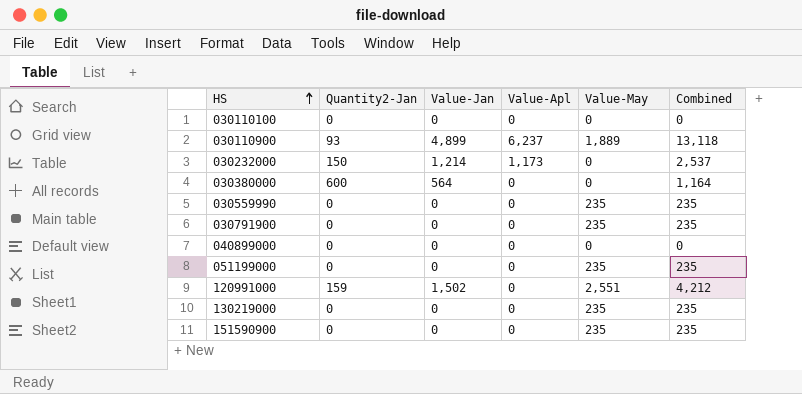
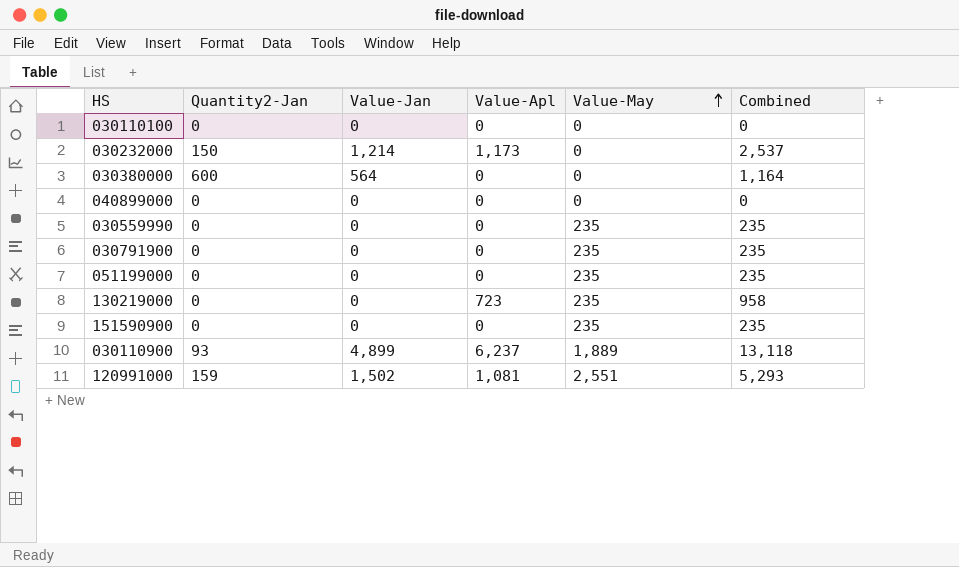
row order: HS ascending -> Value-May ascending
130219000 | Value-Apl: 0 -> 723
130219000 | Combined: 235 -> 958
120991000 | Value-Apl: 0 -> 1,081
120991000 | Combined: 4,212 -> 5,293

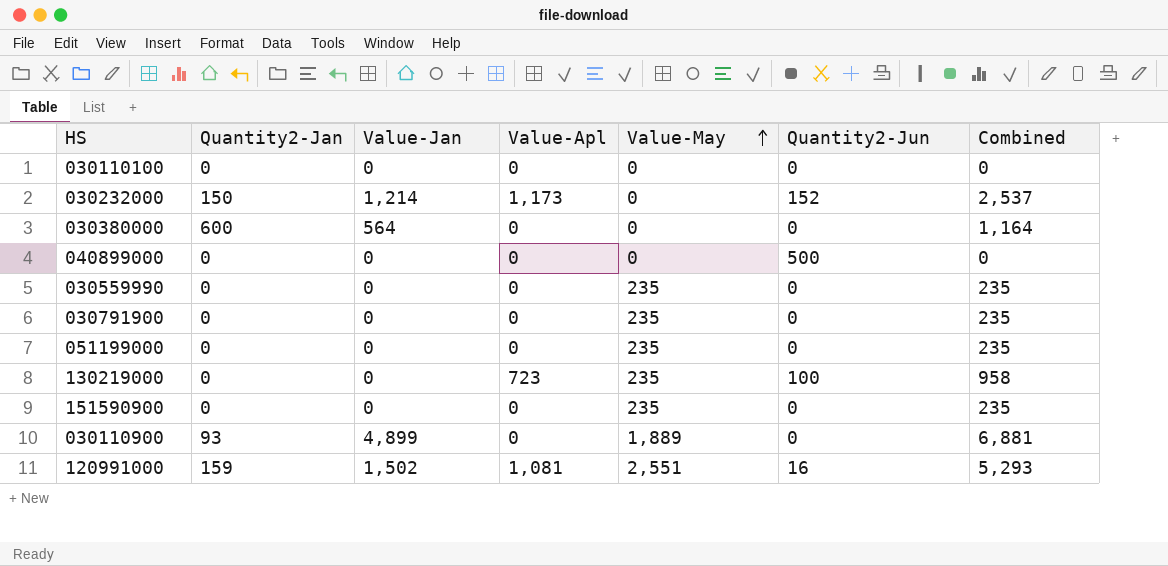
column Quantity2-Jun | position: none -> 6
030110900 | Value-Apl: 6,237 -> 0
030110900 | Combined: 13,118 -> 6,881

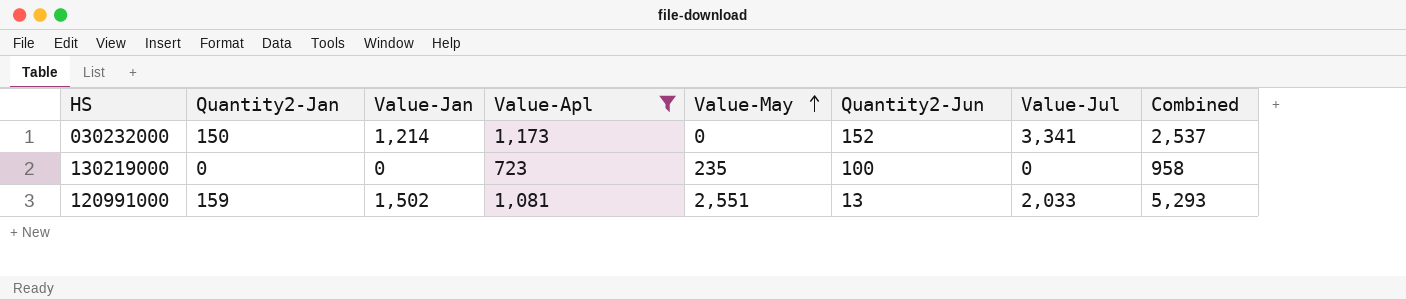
filter: none -> Value-Apl != 0
column Value-Jul | position: none -> 7
120991000 | Quantity2-Jun: 16 -> 13

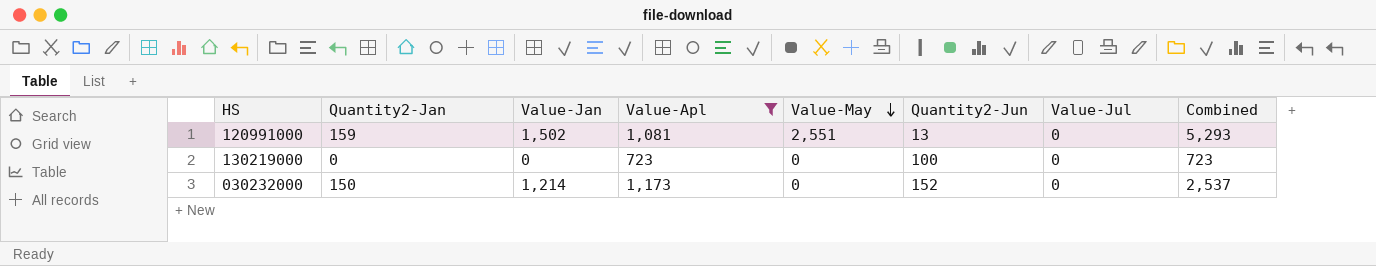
row order: Value-May ascending -> Value-May descending
120991000 | Value-Jul: 2,033 -> 0
130219000 | Value-May: 235 -> 0
130219000 | Combined: 958 -> 723
030232000 | Value-Jul: 3,341 -> 0

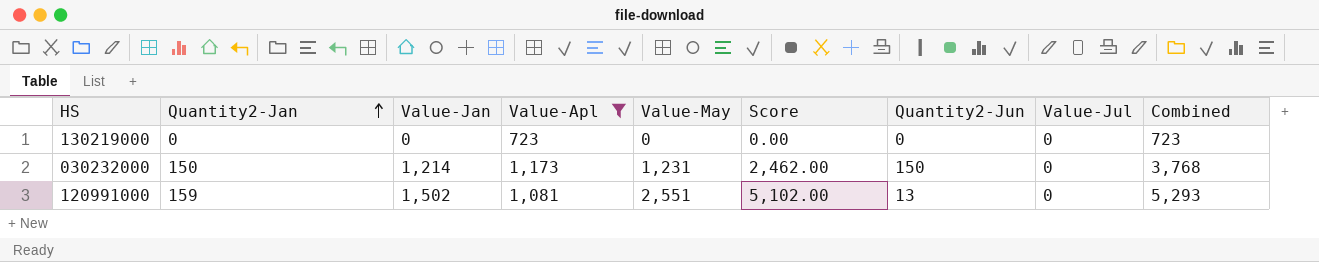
row order: Value-May descending -> Quantity2-Jan ascending
column Score | formula: none -> [Value-May] * 2
130219000 | Quantity2-Jun: 100 -> 0
030232000 | Value-May: 0 -> 1,231
030232000 | Quantity2-Jun: 152 -> 150
030232000 | Combined: 2,537 -> 3,768

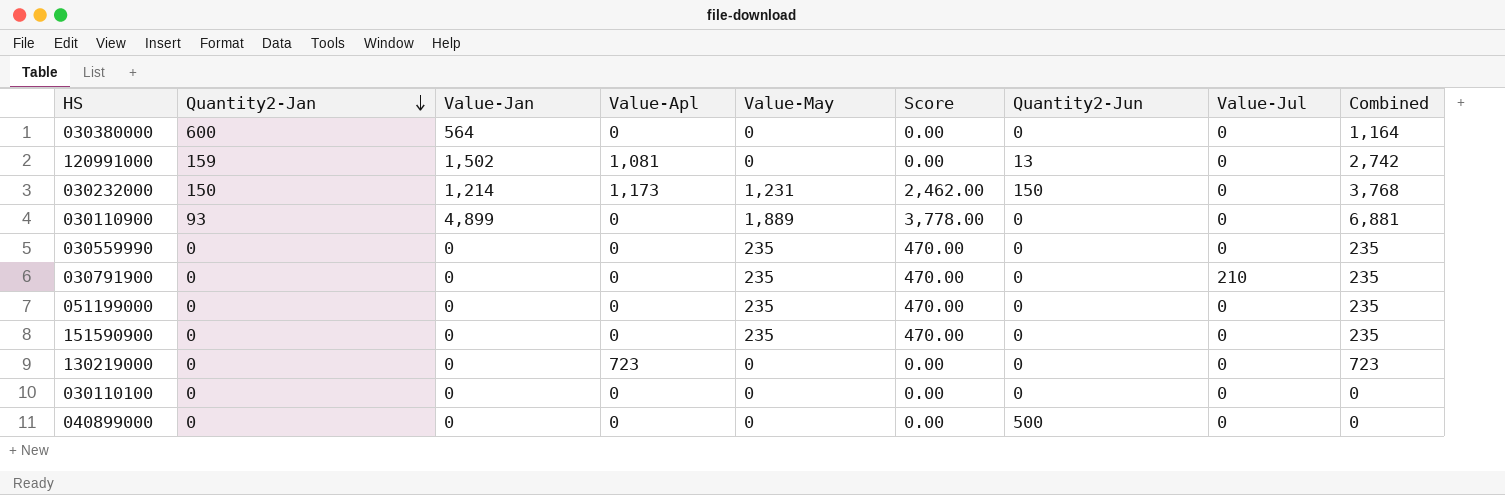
filter: Value-Apl != 0 -> none
row order: Quantity2-Jan ascending -> Quantity2-Jan descending
120991000 | Value-May: 2,551 -> 0
120991000 | Score: 5,102.00 -> 0.00
120991000 | Combined: 5,293 -> 2,742

